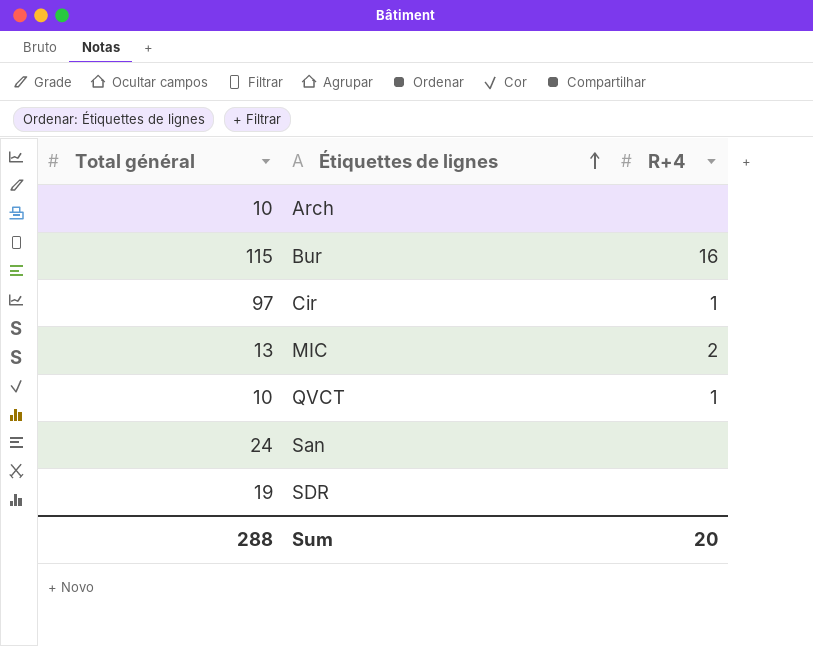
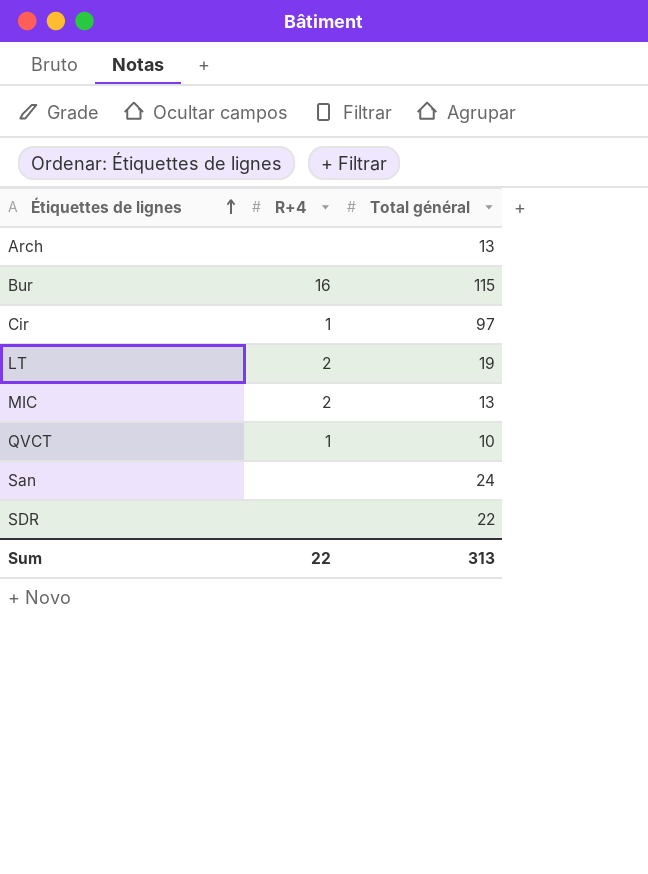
column Total général | position: 1 -> 3
Arch | Total général: 10 -> 13
row LT: none -> 2 | 19
SDR | Total général: 19 -> 22
Sum | R+4: 20 -> 22
Sum | Total général: 288 -> 313

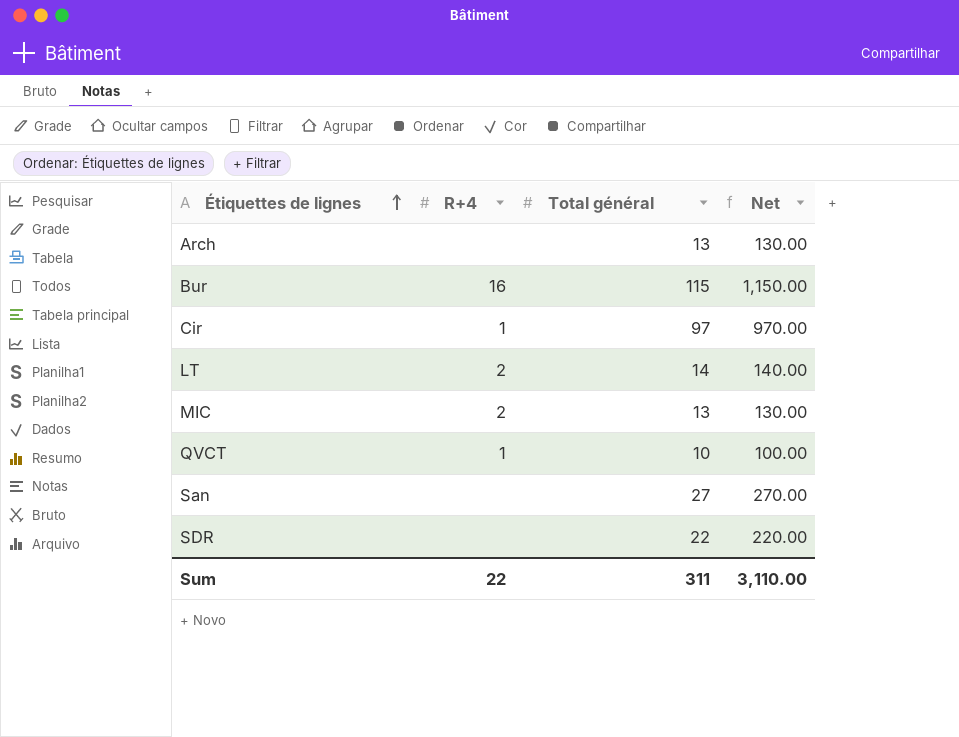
column Net | formula: none -> [Total général] * 10
LT | Total général: 19 -> 14
San | Total général: 24 -> 27
Sum | Total général: 313 -> 311

